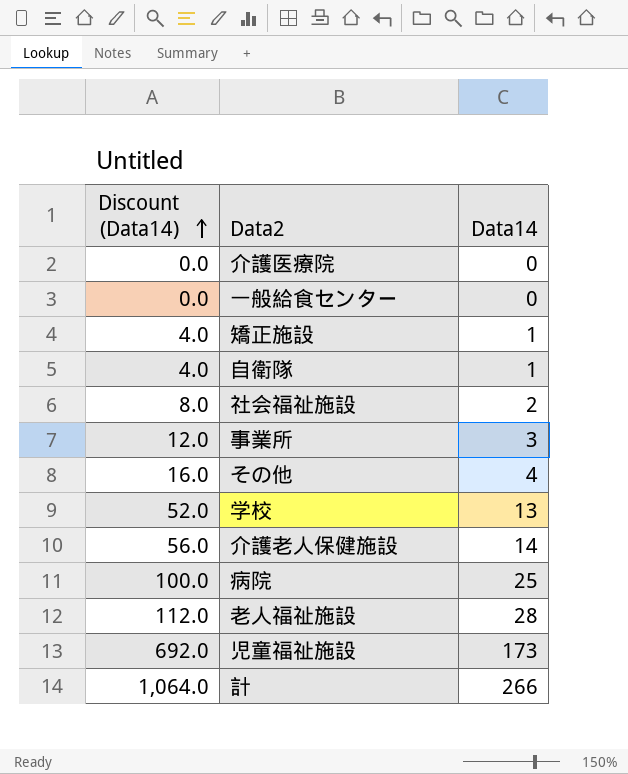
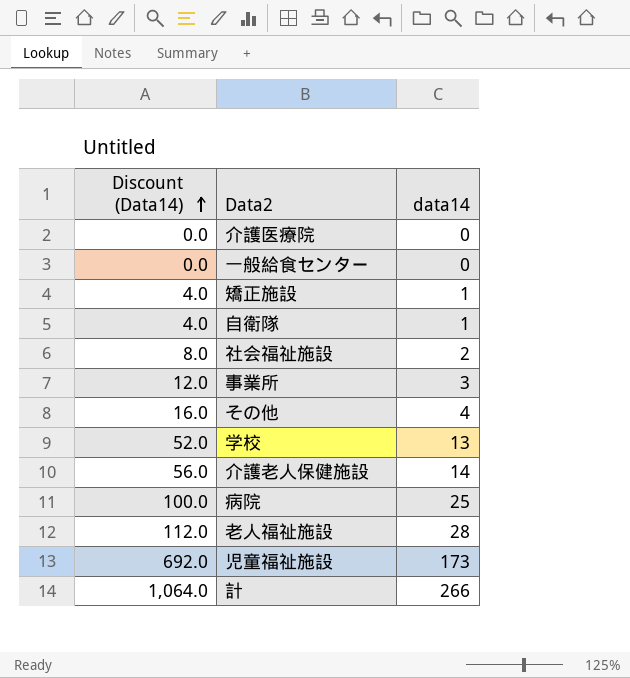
column name: Data14 -> data14

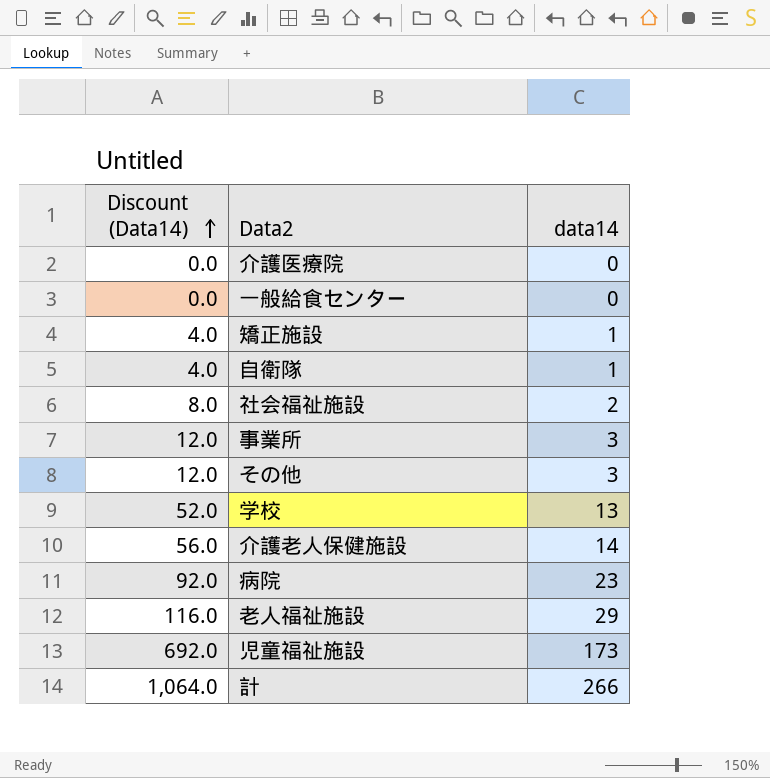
その他 | Discount (Data14): 16.0 -> 12.0
その他 | data14: 4 -> 3
病院 | Discount (Data14): 100.0 -> 92.0
病院 | data14: 25 -> 23
老人福祉施設 | Discount (Data14): 112.0 -> 116.0
老人福祉施設 | data14: 28 -> 29

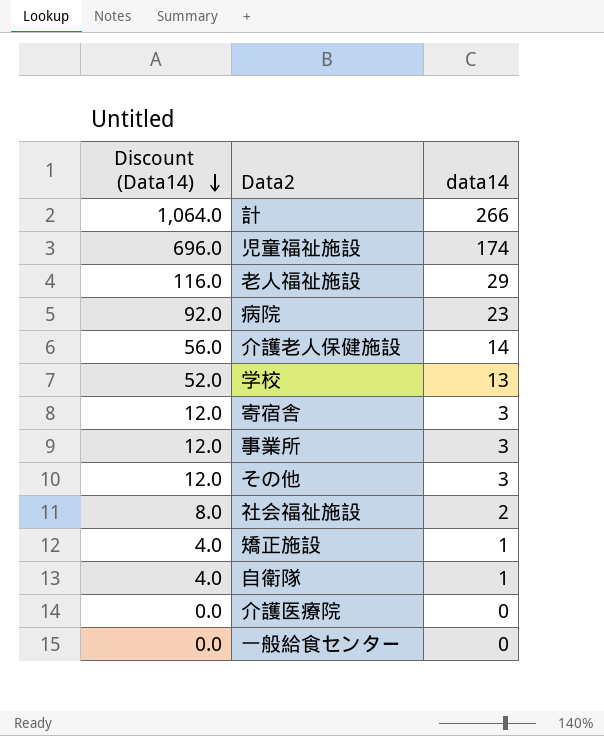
row order: Discount (Data14) ascending -> Discount (Data14) descending
児童福祉施設 | Discount (Data14): 692.0 -> 696.0
児童福祉施設 | data14: 173 -> 174
row 寄宿舎: none -> 12.0 | 3

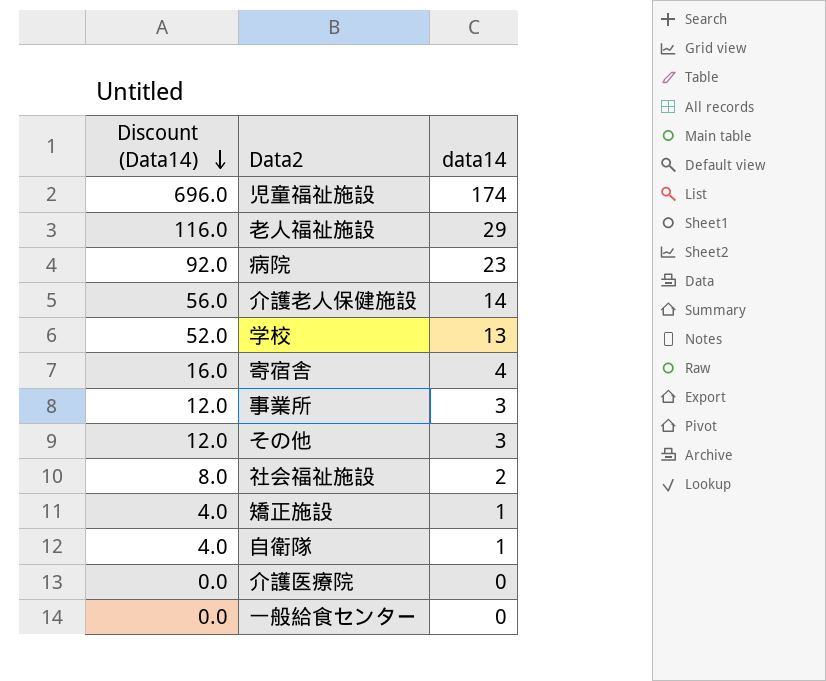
row 計: 1,064.0 | 266 -> none
寄宿舎 | Discount (Data14): 12.0 -> 16.0
寄宿舎 | data14: 3 -> 4

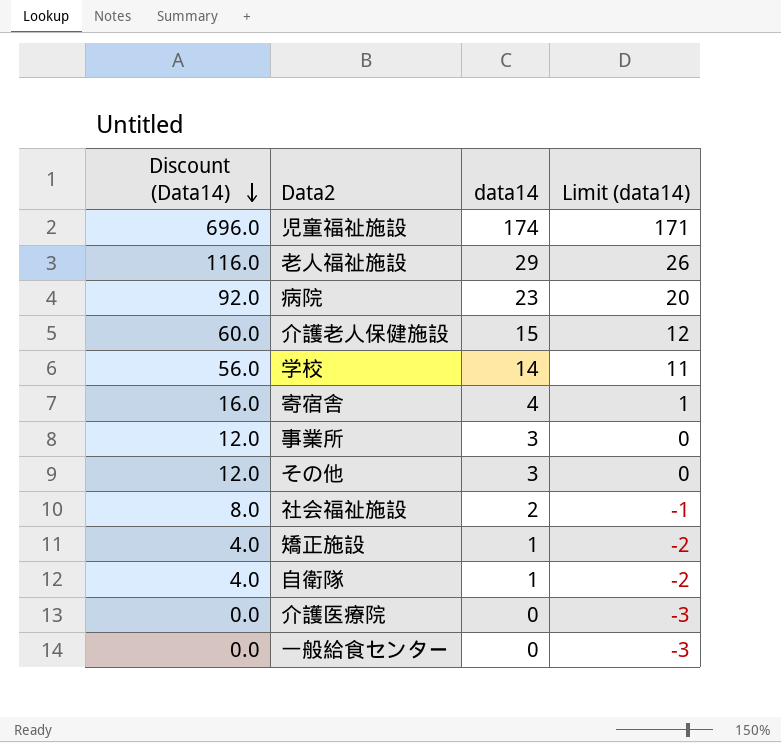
column Limit (data14) | formula: none -> [data14] - 3
介護老人保健施設 | Discount (Data14): 56.0 -> 60.0
介護老人保健施設 | data14: 14 -> 15
学校 | Discount (Data14): 52.0 -> 56.0
学校 | data14: 13 -> 14

